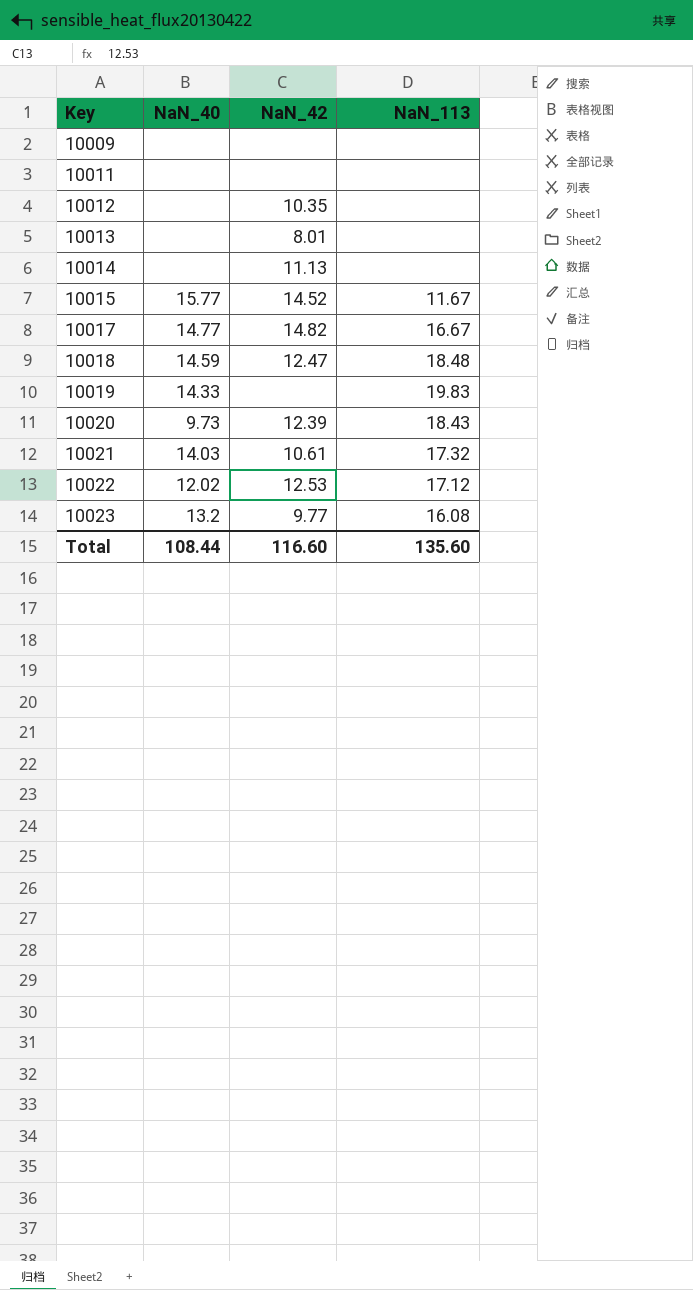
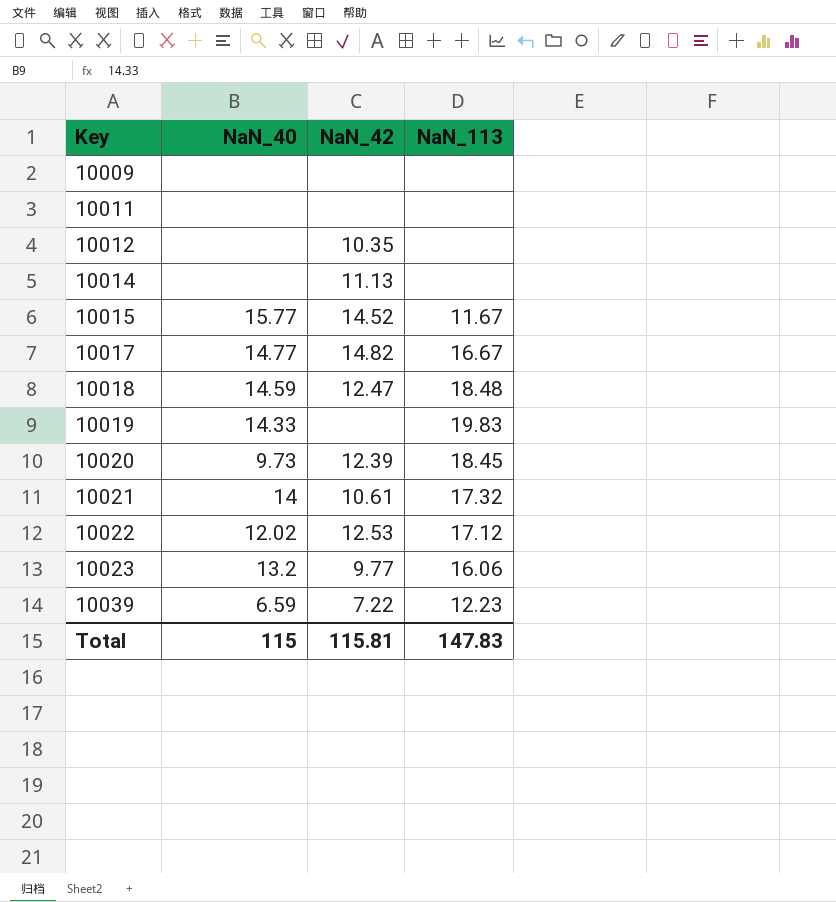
row 10013: none | 8.01 | none -> none
10020 | NaN_113: 18.43 -> 18.45
10021 | NaN_40: 14.03 -> 14
10023 | NaN_113: 16.08 -> 16.06
row 10039: none -> 6.59 | 7.22 | 12.23
Total | NaN_40: 108.44 -> 115
Total | NaN_42: 116.60 -> 115.81
Total | NaN_113: 135.60 -> 147.83

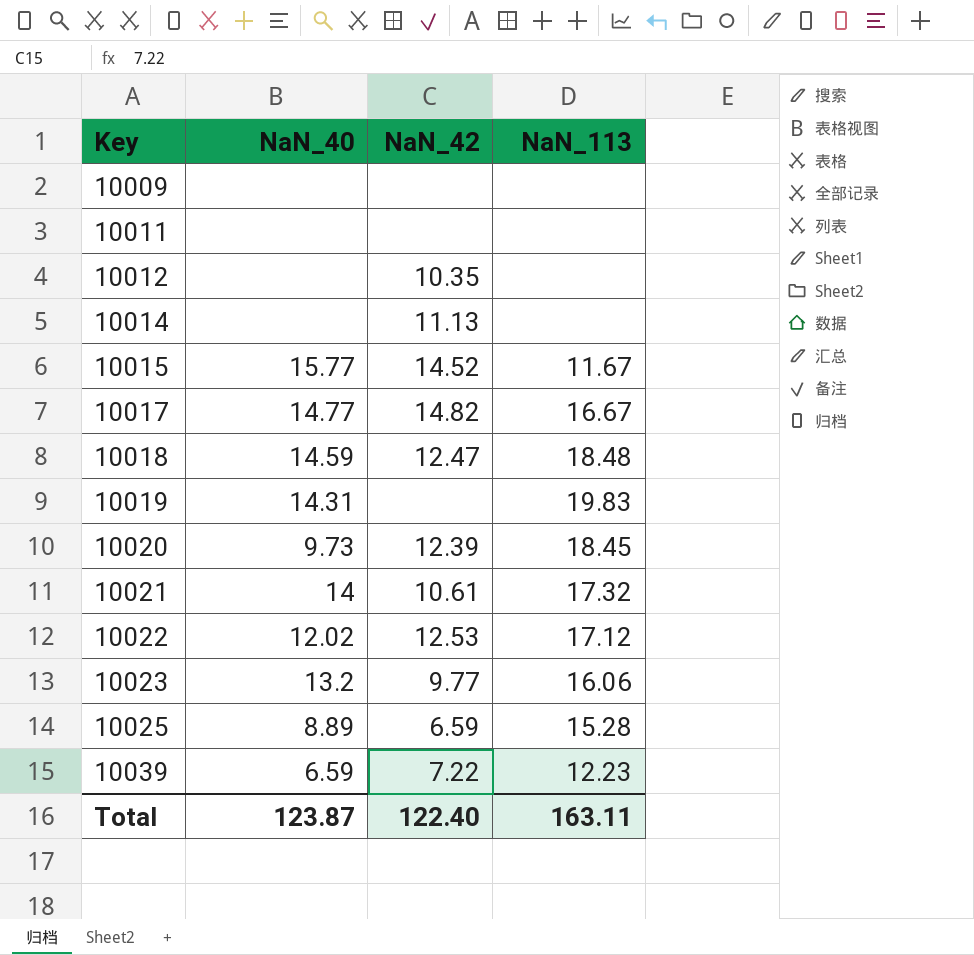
10019 | NaN_40: 14.33 -> 14.31
row 10025: none -> 8.89 | 6.59 | 15.28
Total | NaN_40: 115 -> 123.87
Total | NaN_42: 115.81 -> 122.40
Total | NaN_113: 147.83 -> 163.11

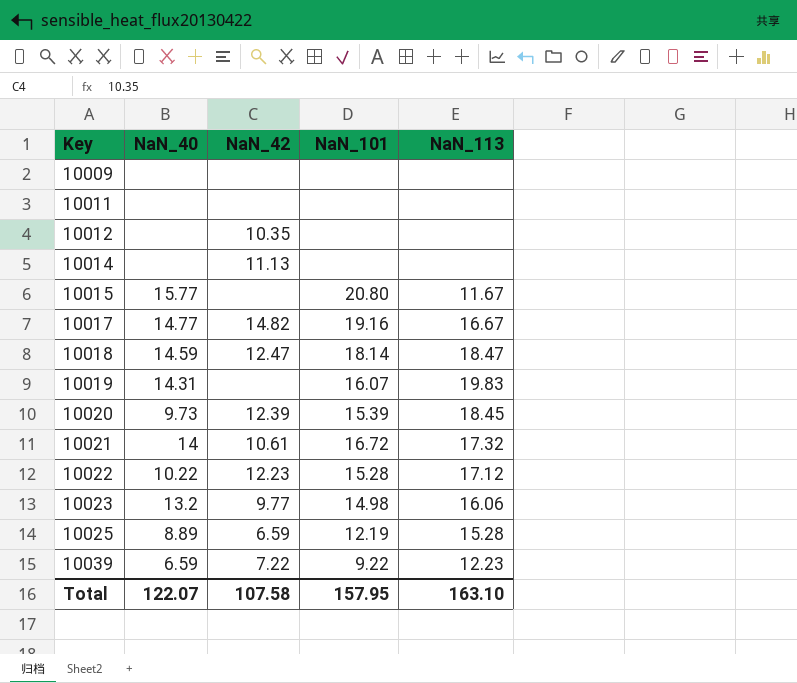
column NaN_101 | position: none -> 4
10015 | NaN_42: 14.52 -> none
10018 | NaN_113: 18.48 -> 18.47
10022 | NaN_40: 12.02 -> 10.22
10022 | NaN_42: 12.53 -> 12.23
Total | NaN_40: 123.87 -> 122.07
Total | NaN_42: 122.40 -> 107.58
Total | NaN_113: 163.11 -> 163.10

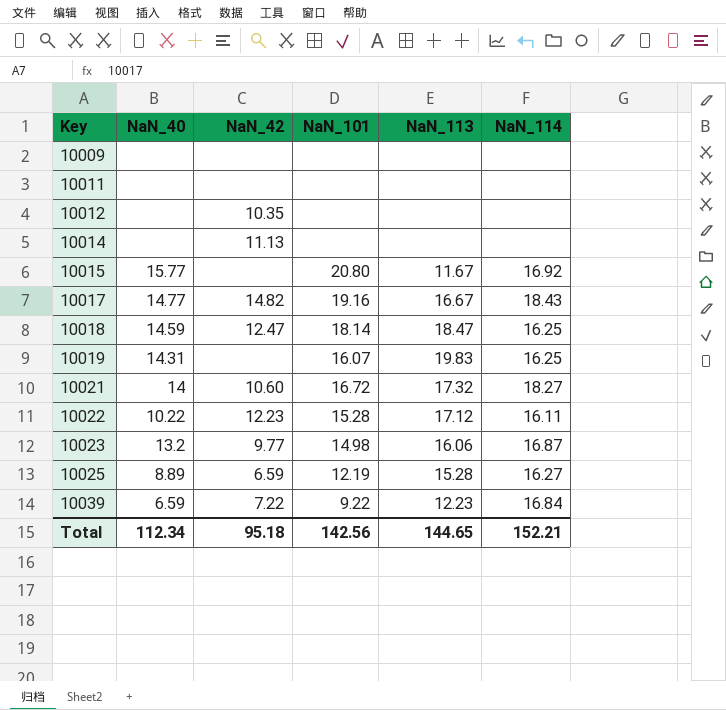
column NaN_114 | position: none -> 6
row 10020: 9.73 | 12.39 | 15.39 | 18.45 -> none
10021 | NaN_42: 10.61 -> 10.60
Total | NaN_40: 122.07 -> 112.34
Total | NaN_42: 107.58 -> 95.18
Total | NaN_101: 157.95 -> 142.56
Total | NaN_113: 163.10 -> 144.65

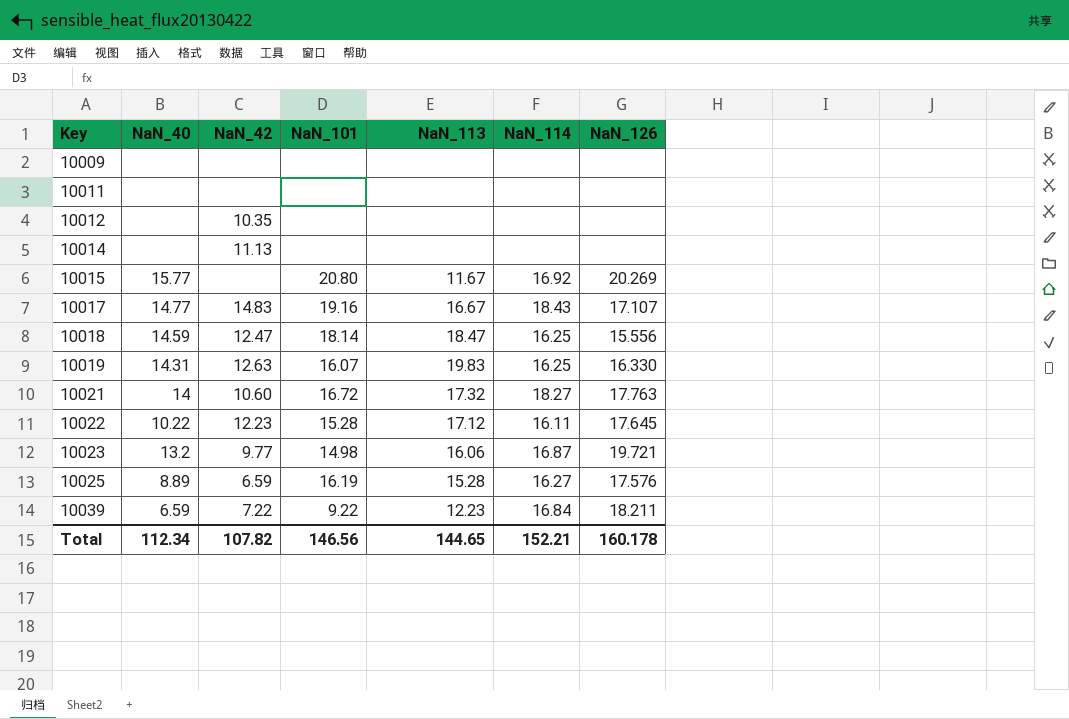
column NaN_126 | position: none -> 7
10017 | NaN_42: 14.82 -> 14.83
10019 | NaN_42: none -> 12.63
10025 | NaN_101: 12.19 -> 16.19
Total | NaN_42: 95.18 -> 107.82
Total | NaN_101: 142.56 -> 146.56

